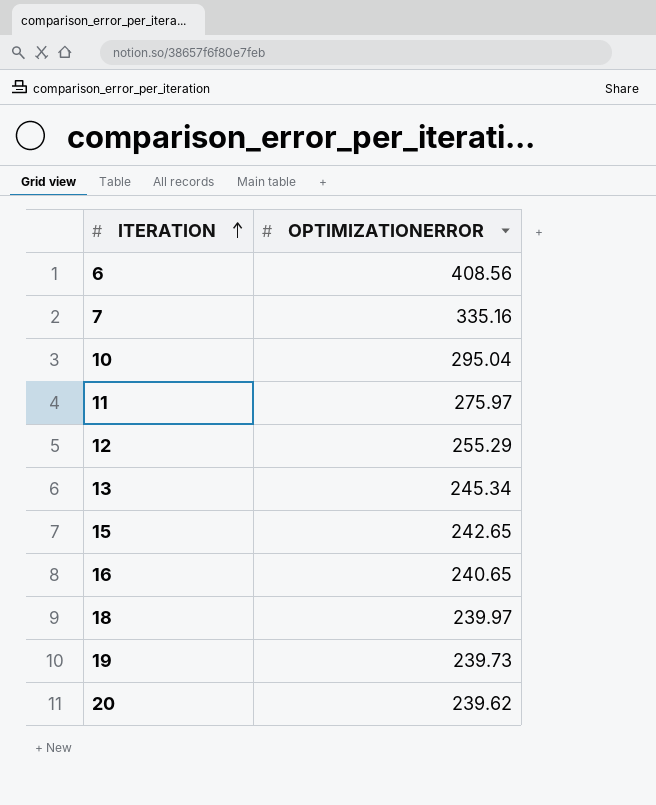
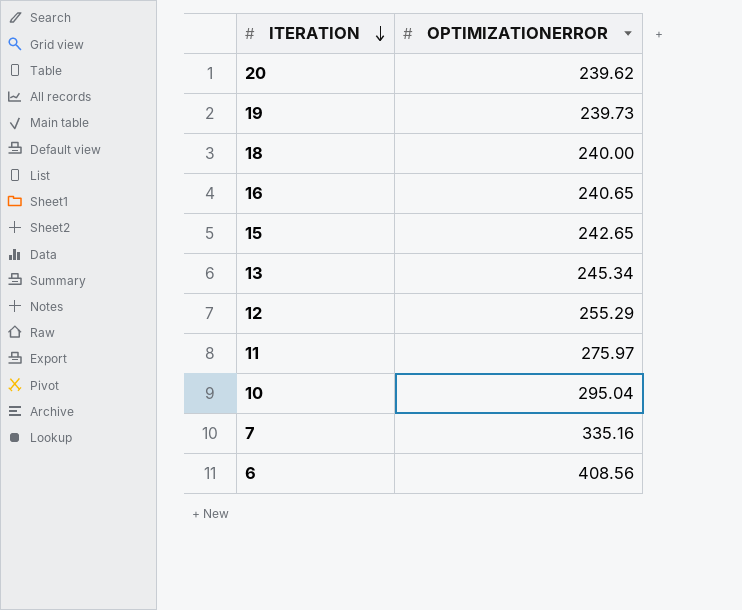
row order: ITERATION ascending -> ITERATION descending
18 | OPTIMIZATIONERROR: 239.97 -> 240.00

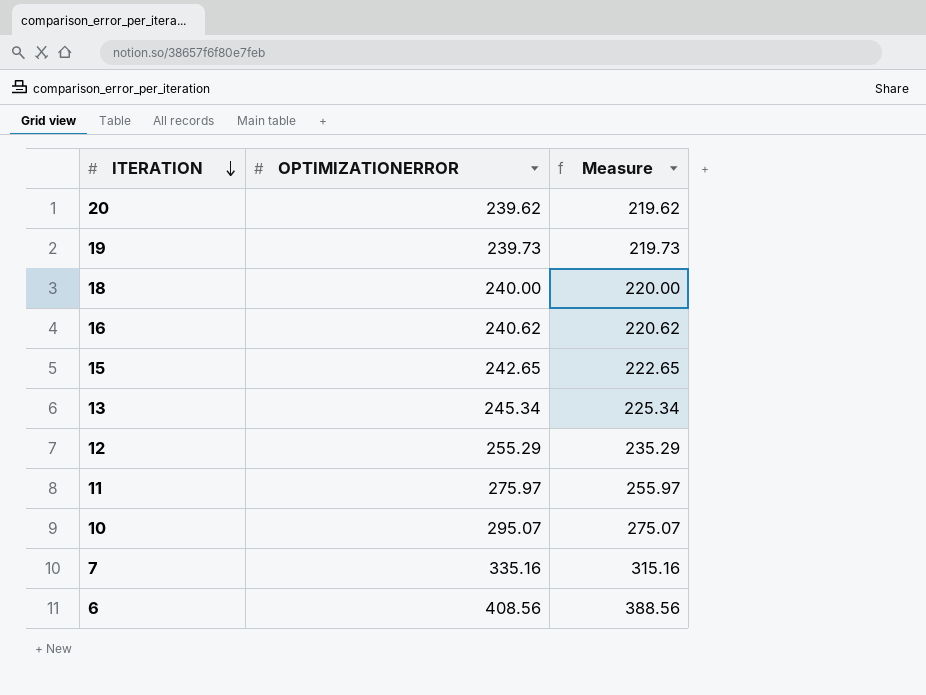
column Measure | formula: none -> [OPTIMIZATIONERROR] - 20
16 | OPTIMIZATIONERROR: 240.65 -> 240.62
10 | OPTIMIZATIONERROR: 295.04 -> 295.07

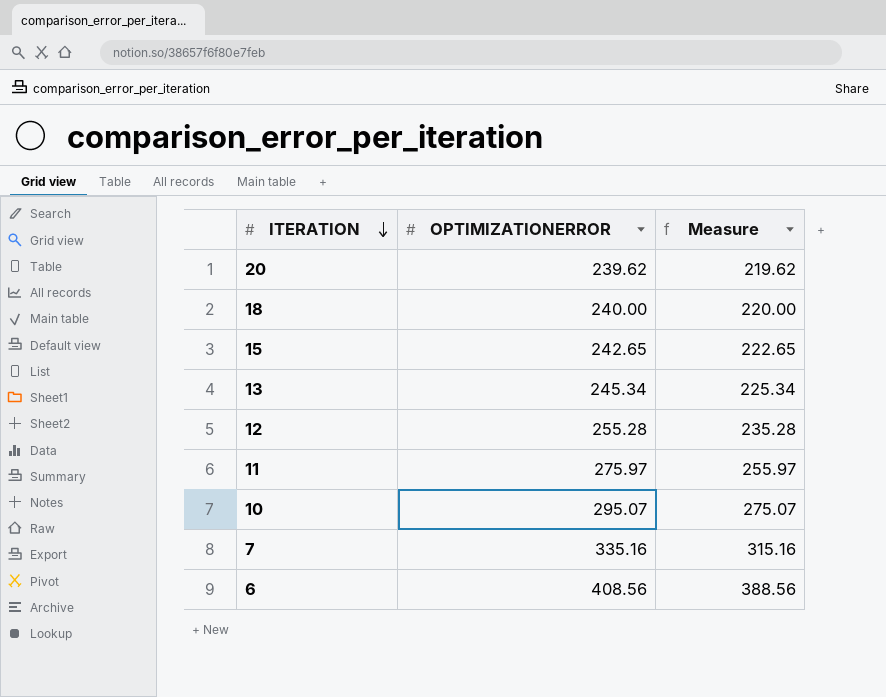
row 19: 239.73 | 219.73 -> none
row 16: 240.62 | 220.62 -> none
12 | OPTIMIZATIONERROR: 255.29 -> 255.28
12 | Measure: 235.29 -> 235.28

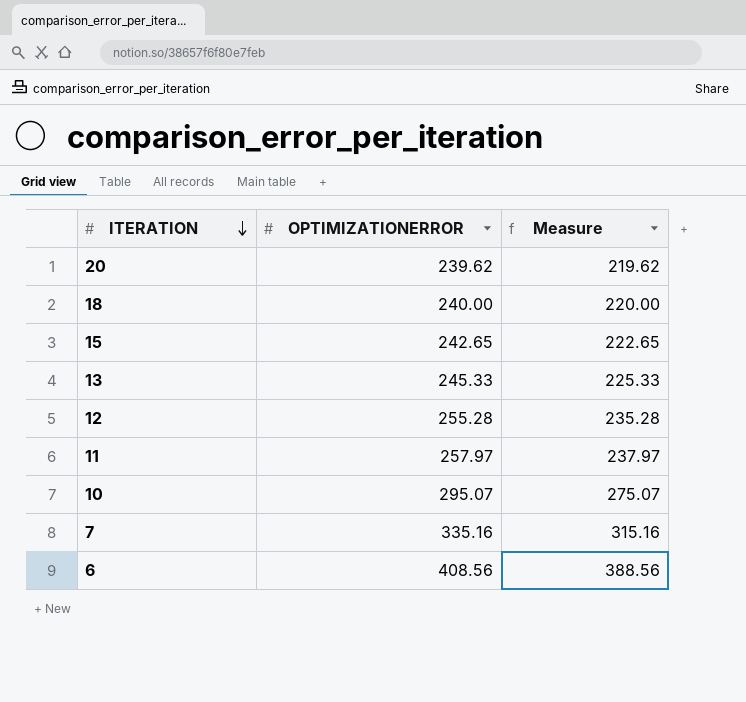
13 | OPTIMIZATIONERROR: 245.34 -> 245.33
13 | Measure: 225.34 -> 225.33
11 | OPTIMIZATIONERROR: 275.97 -> 257.97
11 | Measure: 255.97 -> 237.97

